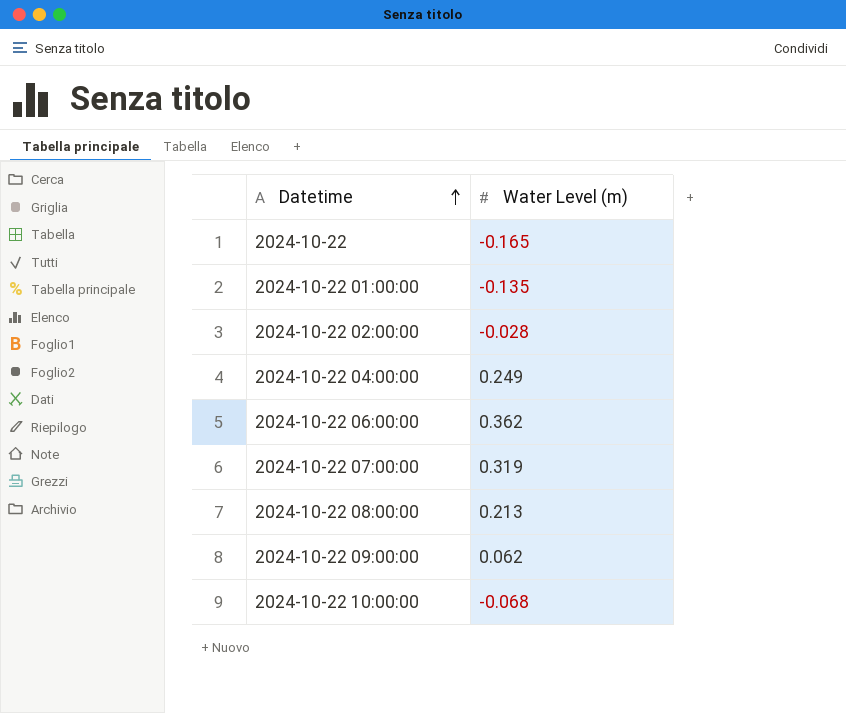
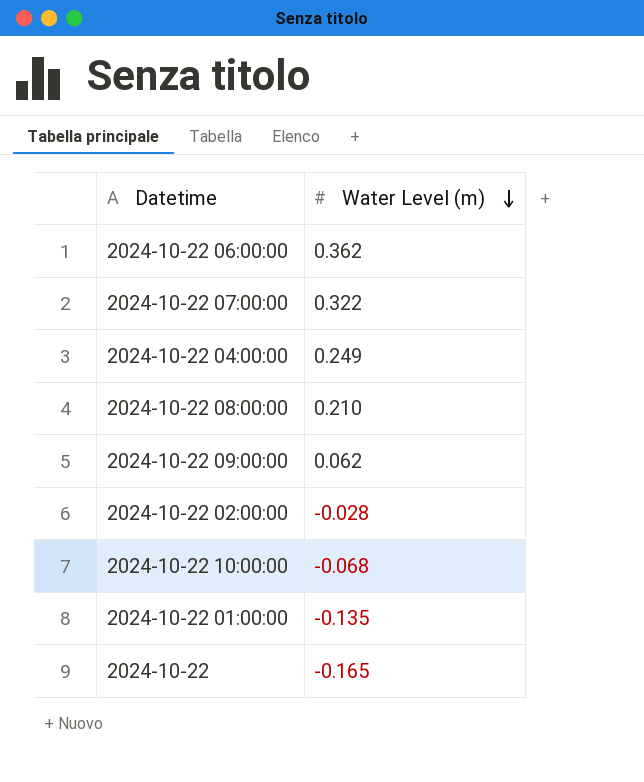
row order: Datetime ascending -> Water Level (m) descending
2024-10-22 07:00:00 | Water Level (m): 0.319 -> 0.322
2024-10-22 08:00:00 | Water Level (m): 0.213 -> 0.210

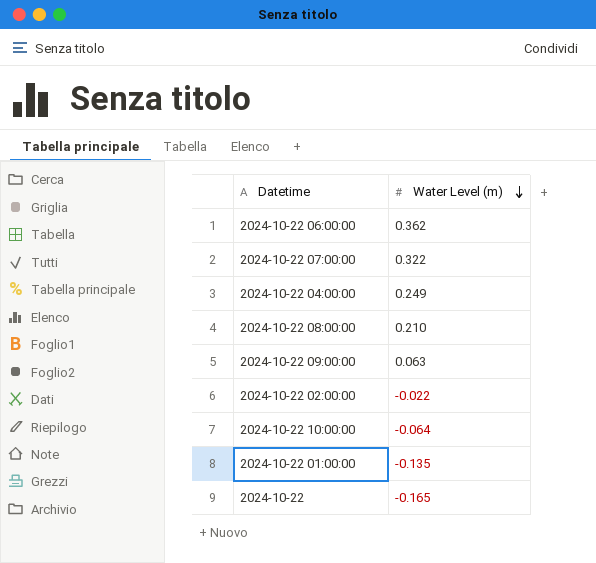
2024-10-22 09:00:00 | Water Level (m): 0.062 -> 0.063
2024-10-22 02:00:00 | Water Level (m): -0.028 -> -0.022
2024-10-22 10:00:00 | Water Level (m): -0.068 -> -0.064

